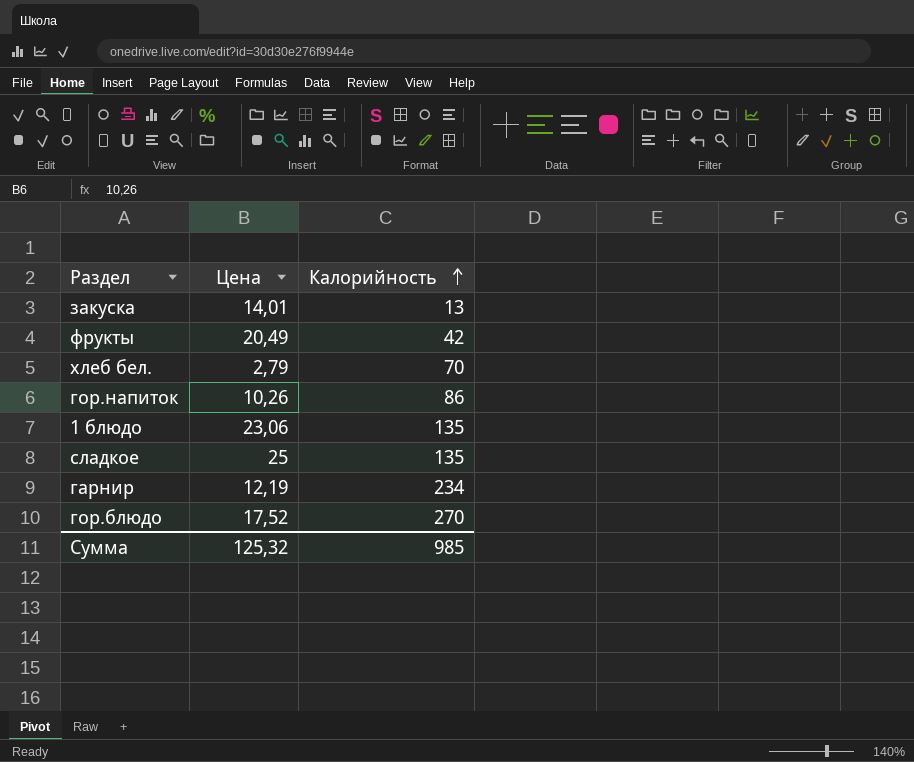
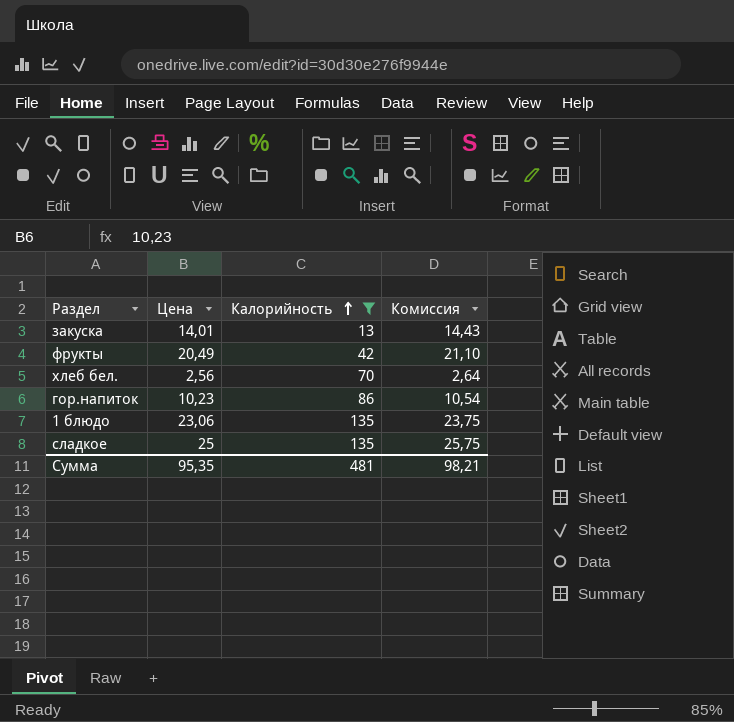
filter: none -> Калорийность <= 135
column Комиссия | formula: none -> [Цена] * 1,03
хлеб бел. | Цена: 2,79 -> 2,56
гор.напиток | Цена: 10,26 -> 10,23
Сумма | Цена: 125,32 -> 95,35
Сумма | Калорийность: 985 -> 481

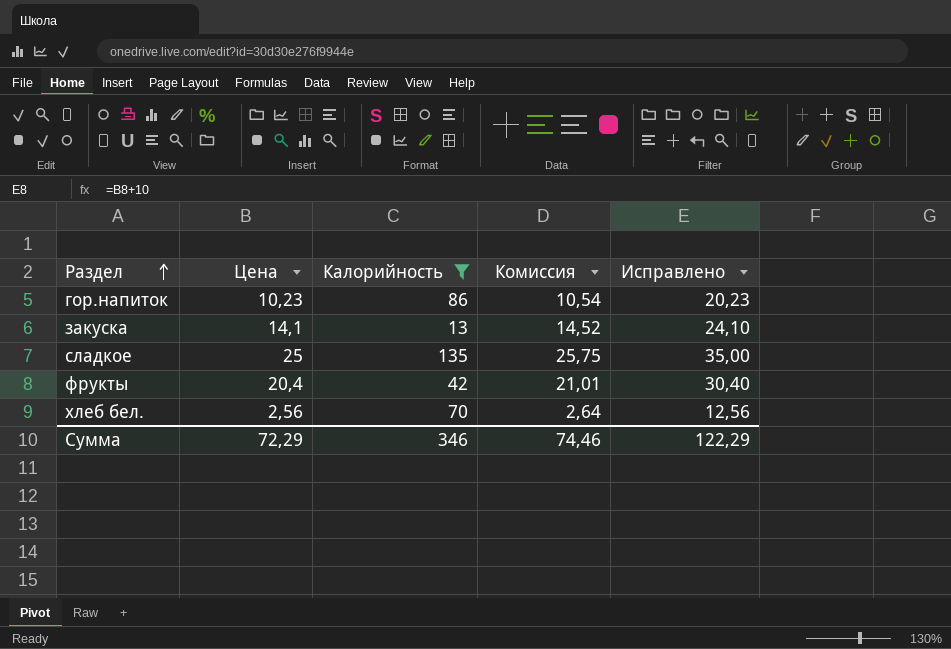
row order: Калорийность ascending -> Раздел ascending
column Исправлено | formula: none -> [Цена] + 10
row 1 блюдо: 23,06 | 135 | 23,75 -> none
закуска | Цена: 14,01 -> 14,1
закуска | Комиссия: 14,43 -> 14,52
фрукты | Цена: 20,49 -> 20,4
фрукты | Комиссия: 21,10 -> 21,01
Сумма | Цена: 95,35 -> 72,29
Сумма | Калорийность: 481 -> 346
Сумма | Комиссия: 98,21 -> 74,46

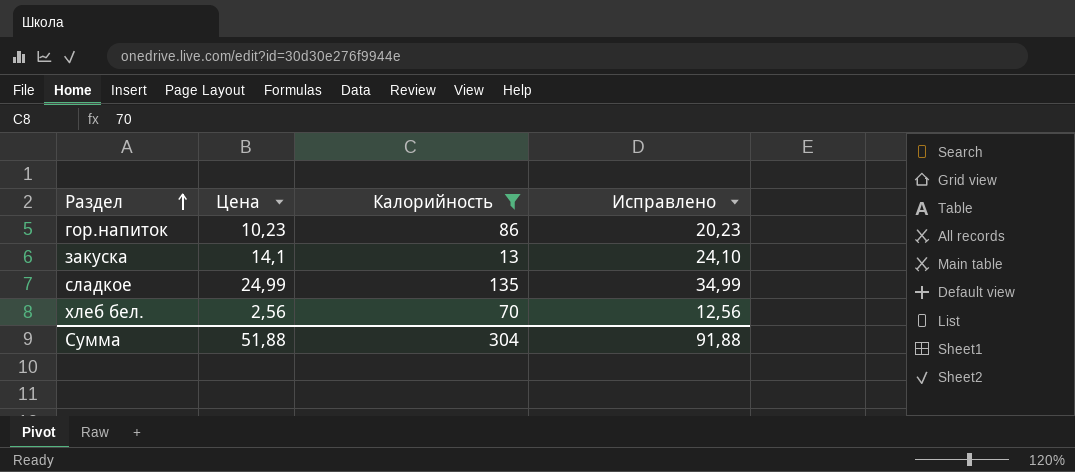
column Комиссия | formula: [Цена] * 1,03 -> none
row фрукты: 20,4 | 42 | 21,01 | 30,40 -> none
сладкое | Цена: 25 -> 24,99
сладкое | Исправлено: 35,00 -> 34,99
Сумма | Цена: 72,29 -> 51,88
Сумма | Калорийность: 346 -> 304
Сумма | Исправлено: 122,29 -> 91,88

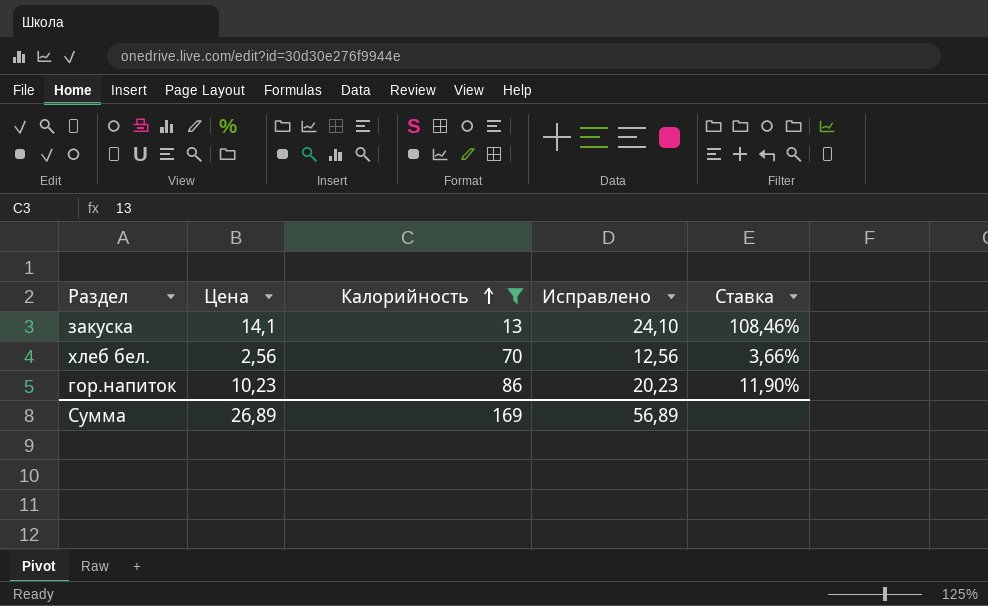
row order: Раздел ascending -> Калорийность ascending
column Ставка | formula: none -> [Цена] / [Калорийность]
row сладкое: 24,99 | 135 | 34,99 -> none
Сумма | Цена: 51,88 -> 26,89
Сумма | Калорийность: 304 -> 169
Сумма | Исправлено: 91,88 -> 56,89

